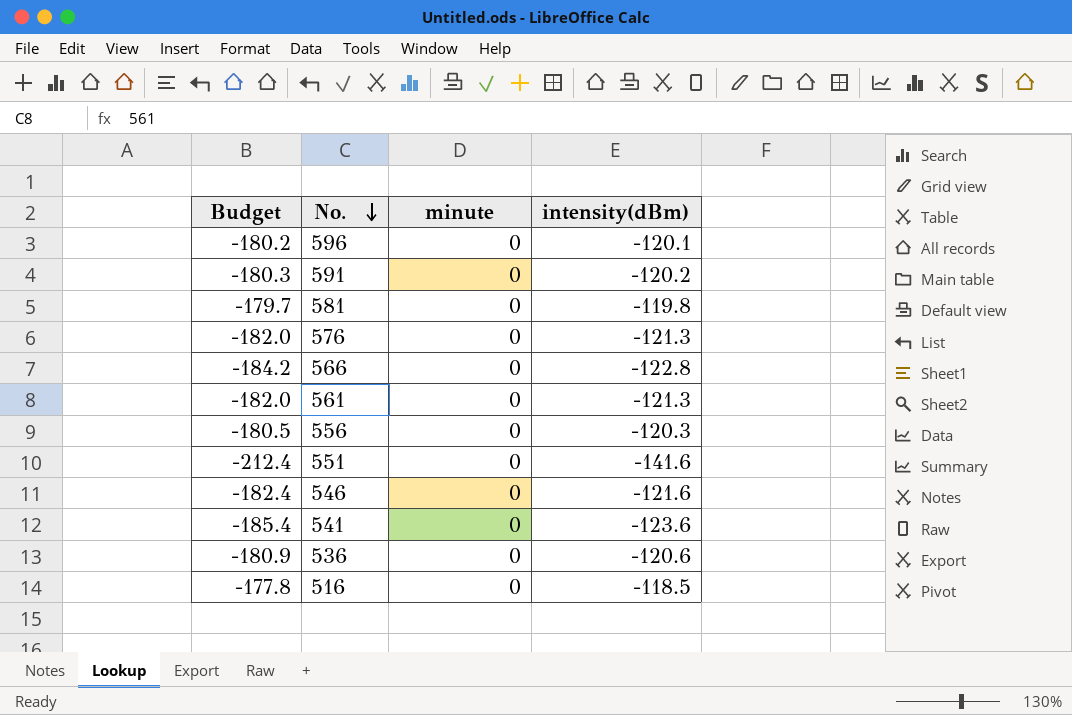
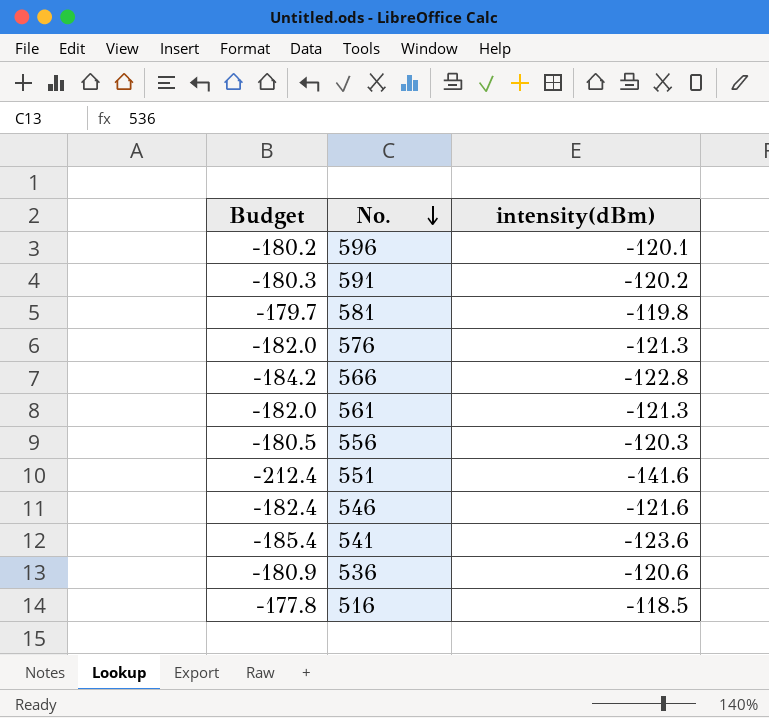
column minute | position: 3 -> none

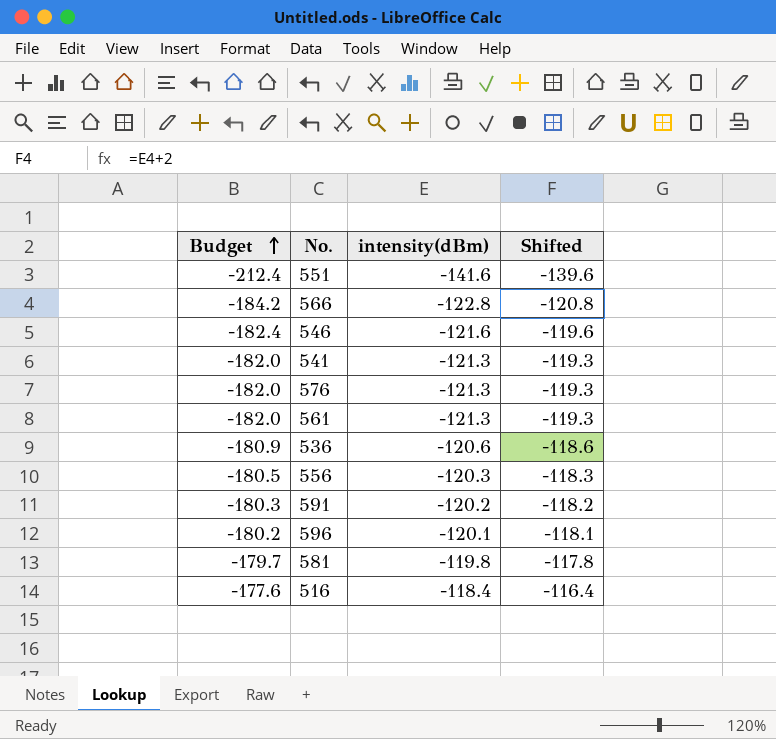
row order: No. descending -> Budget ascending
column Shifted | formula: none -> [intensity(dBm)] + 2
541 | Budget: -185.4 -> -182.0
541 | intensity(dBm): -123.6 -> -121.3
516 | Budget: -177.8 -> -177.6
516 | intensity(dBm): -118.5 -> -118.4

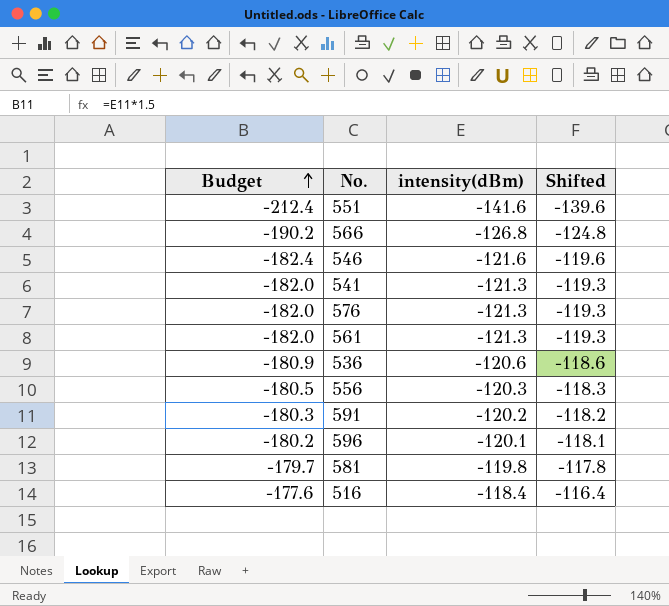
566 | Budget: -184.2 -> -190.2
566 | intensity(dBm): -122.8 -> -126.8
566 | Shifted: -120.8 -> -124.8

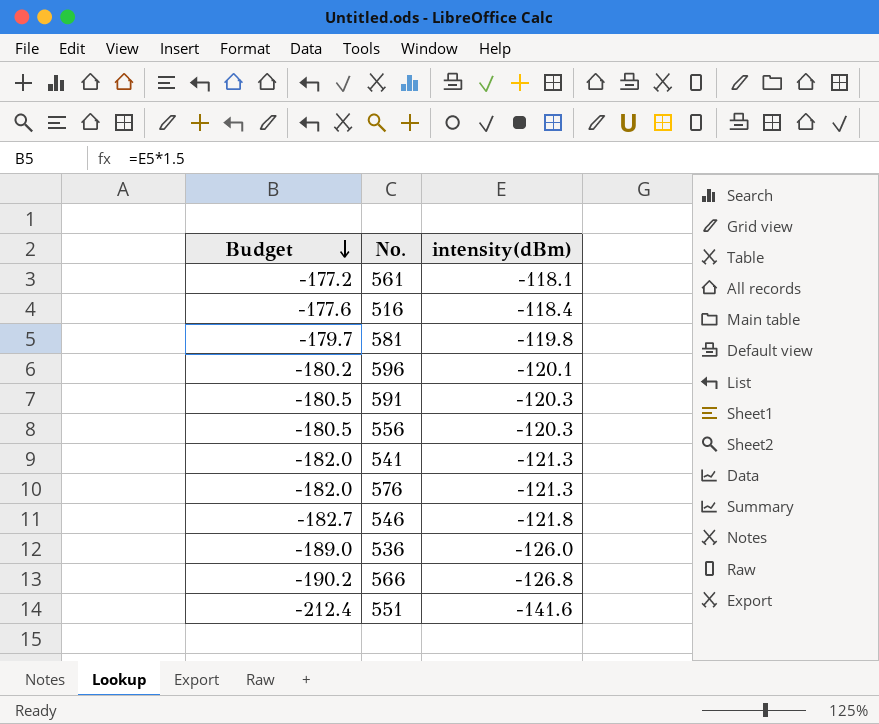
row order: Budget ascending -> Budget descending
column Shifted | formula: [intensity(dBm)] + 2 -> none
561 | Budget: -182.0 -> -177.2
561 | intensity(dBm): -121.3 -> -118.1
591 | Budget: -180.3 -> -180.5
591 | intensity(dBm): -120.2 -> -120.3
546 | Budget: -182.4 -> -182.7
546 | intensity(dBm): -121.6 -> -121.8
536 | Budget: -180.9 -> -189.0
536 | intensity(dBm): -120.6 -> -126.0

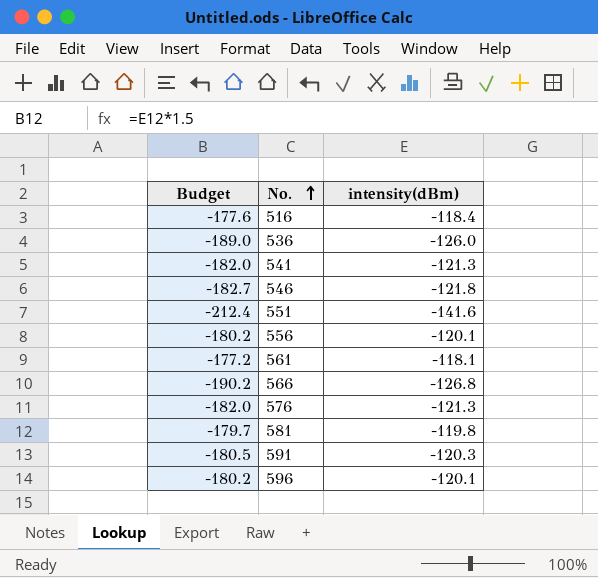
row order: Budget descending -> No. ascending
556 | Budget: -180.5 -> -180.2
556 | intensity(dBm): -120.3 -> -120.1

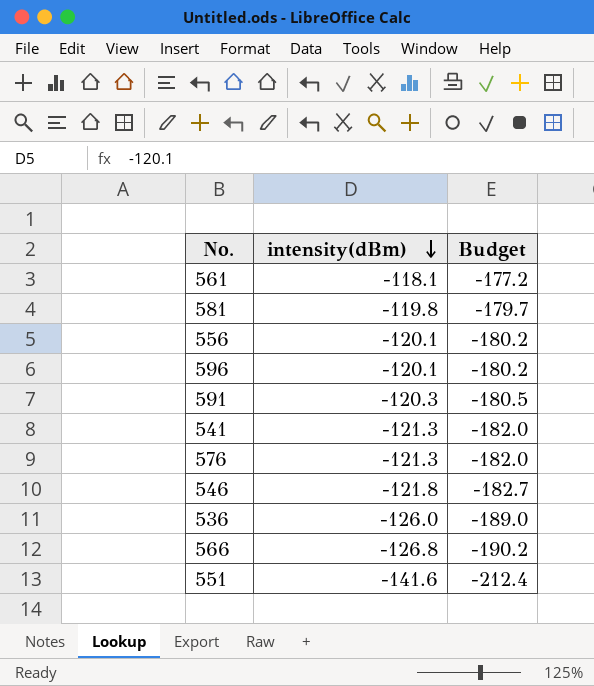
row order: No. ascending -> intensity(dBm) descending
column Budget | position: 1 -> 3
row 516: -177.6 | -118.4 -> none

